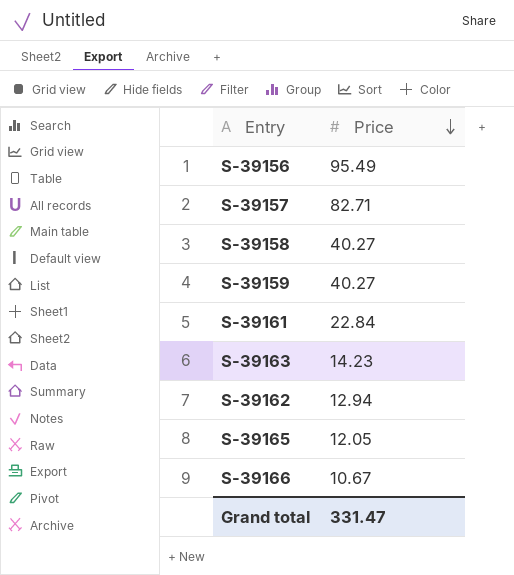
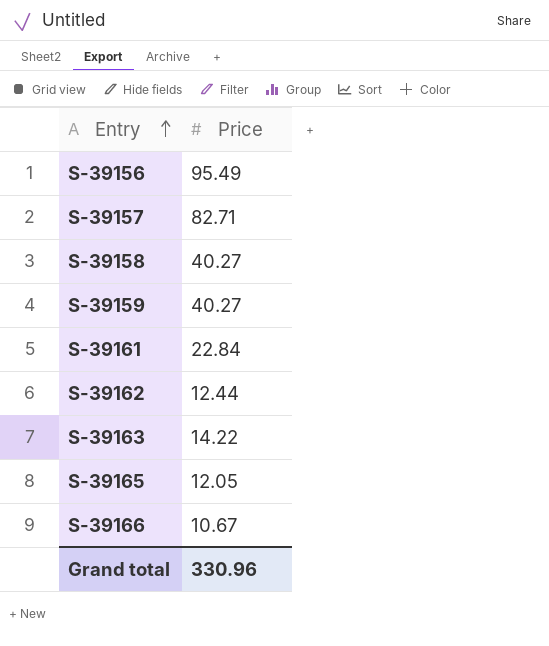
row order: Price descending -> Entry ascending
S-39162 | Price: 12.94 -> 12.44
S-39163 | Price: 14.23 -> 14.22
Grand total | Price: 331.47 -> 330.96

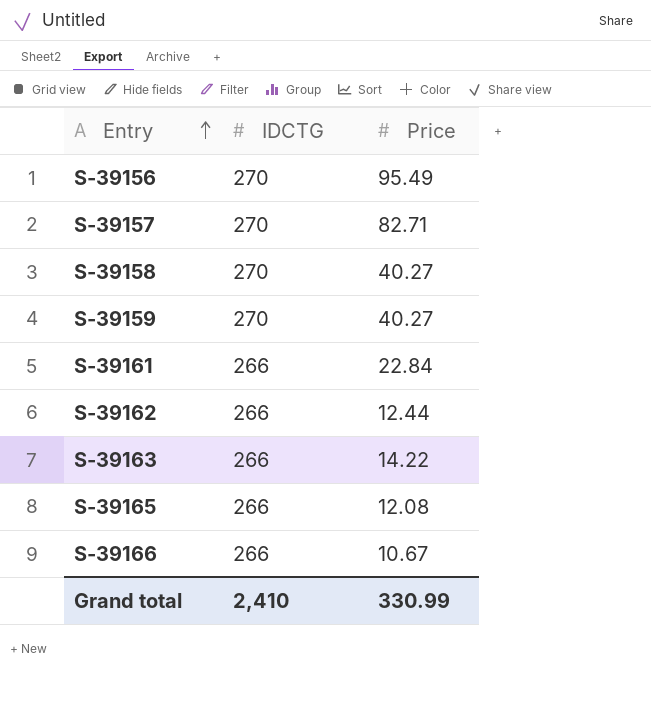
column IDCTG | position: none -> 2
S-39165 | Price: 12.05 -> 12.08
Grand total | Price: 330.96 -> 330.99

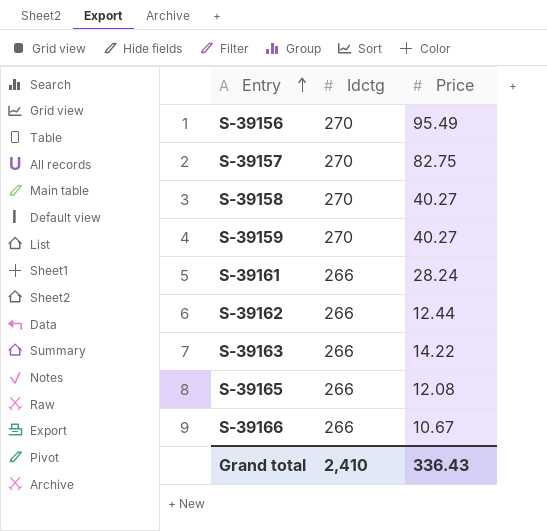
column name: IDCTG -> Idctg
S-39157 | Price: 82.71 -> 82.75
S-39161 | Price: 22.84 -> 28.24
Grand total | Price: 330.99 -> 336.43

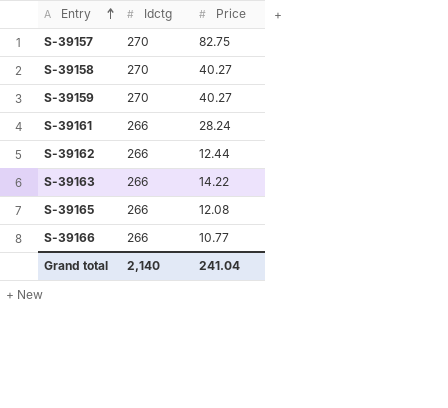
row S-39156: 270 | 95.49 -> none
S-39166 | Price: 10.67 -> 10.77
Grand total | Idctg: 2,410 -> 2,140
Grand total | Price: 336.43 -> 241.04

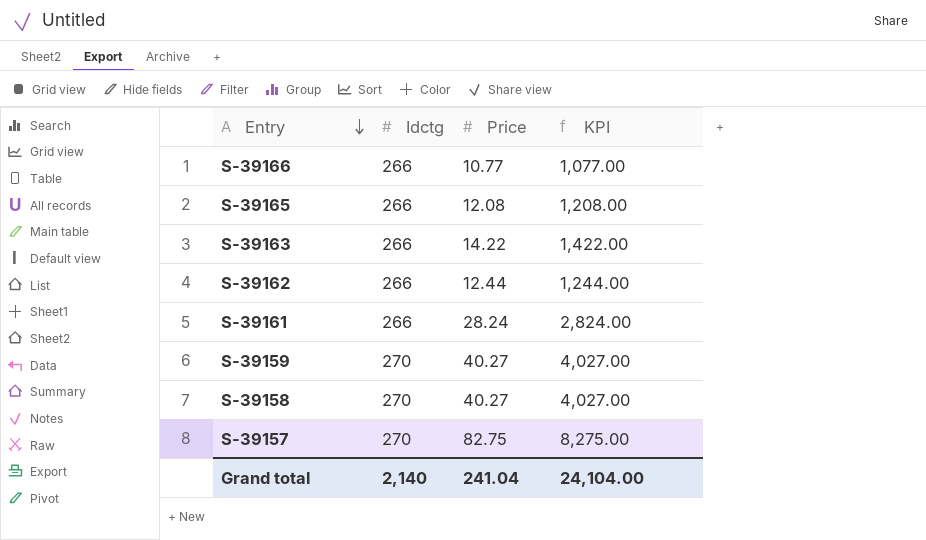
row order: Entry ascending -> Entry descending
column KPI | formula: none -> [Price] * 100

